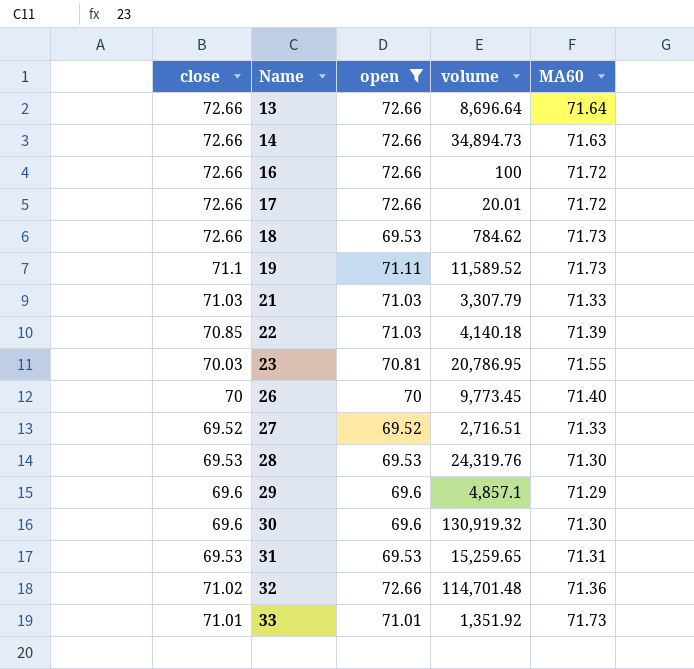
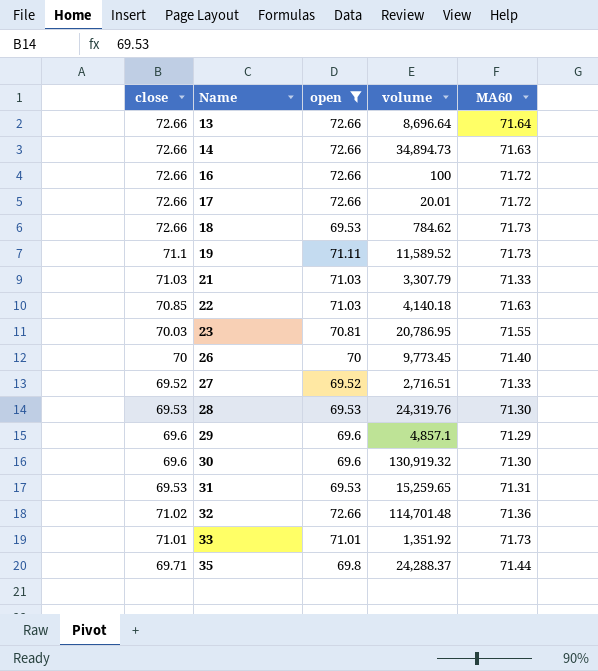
22 | MA60: 71.39 -> 71.63
row 35: none -> 69.71 | 69.8 | 24,288.37 | 71.44

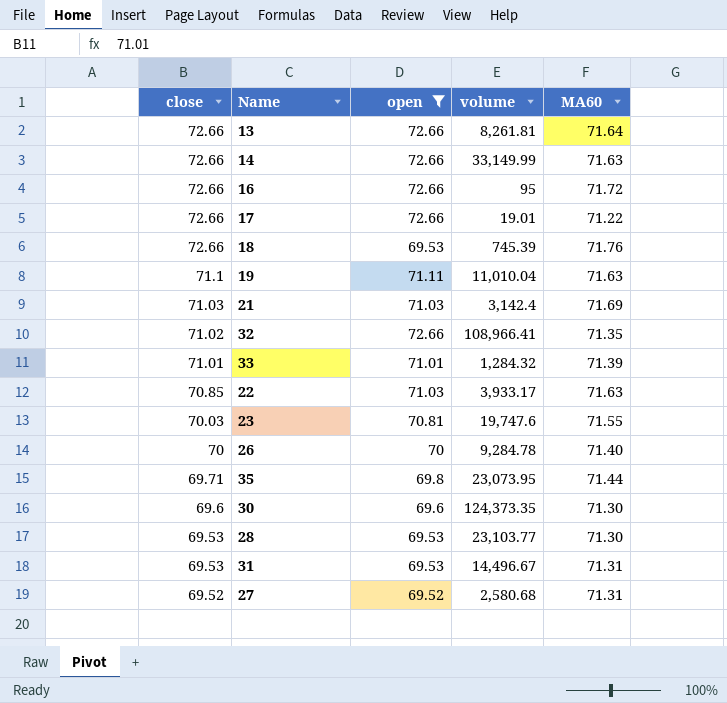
row order: Name ascending -> close descending
row 29: 69.6 | 69.6 | 4,857.1 | 71.29 -> none
13 | volume: 8,696.64 -> 8,261.81
14 | volume: 34,894.73 -> 33,149.99
16 | volume: 100 -> 95
17 | volume: 20.01 -> 19.01
17 | MA60: 71.72 -> 71.22
18 | volume: 784.62 -> 745.39
18 | MA60: 71.73 -> 71.76
19 | volume: 11,589.52 -> 11,010.04
19 | MA60: 71.73 -> 71.63
21 | volume: 3,307.79 -> 3,142.4
21 | MA60: 71.33 -> 71.69
32 | volume: 114,701.48 -> 108,966.41
32 | MA60: 71.36 -> 71.35
33 | volume: 1,351.92 -> 1,284.32
33 | MA60: 71.73 -> 71.39
22 | volume: 4,140.18 -> 3,933.17
23 | volume: 20,786.95 -> 19,747.6
26 | volume: 9,773.45 -> 9,284.78
35 | volume: 24,288.37 -> 23,073.95
30 | volume: 130,919.32 -> 124,373.35
28 | volume: 24,319.76 -> 23,103.77
31 | volume: 15,259.65 -> 14,496.67
27 | volume: 2,716.51 -> 2,580.68
27 | MA60: 71.33 -> 71.31

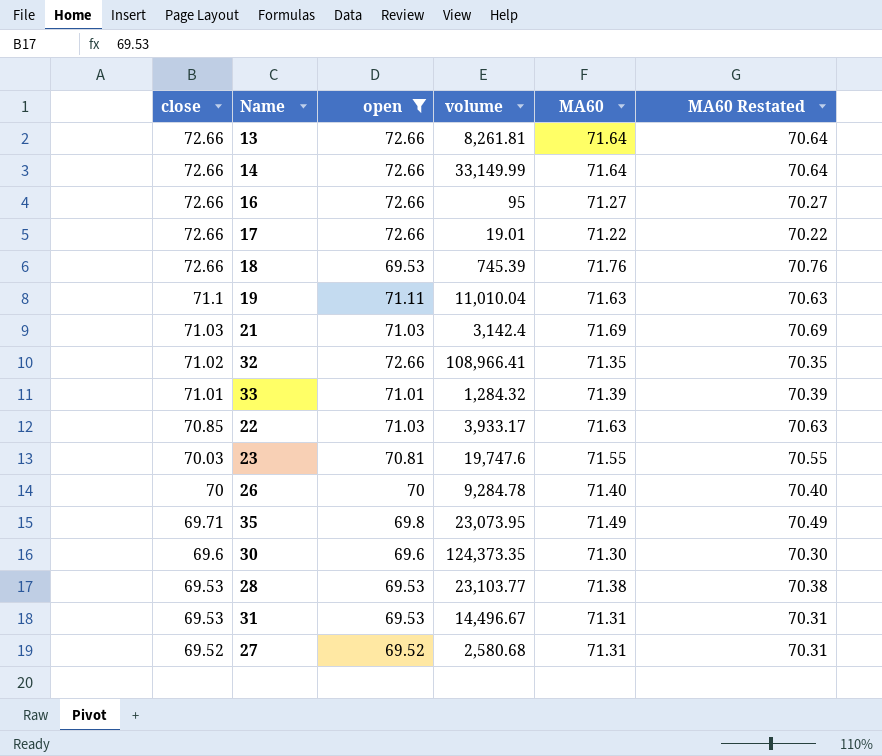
column MA60 Restated | formula: none -> [MA60] - 1
14 | MA60: 71.63 -> 71.64
16 | MA60: 71.72 -> 71.27
35 | MA60: 71.44 -> 71.49
28 | MA60: 71.30 -> 71.38

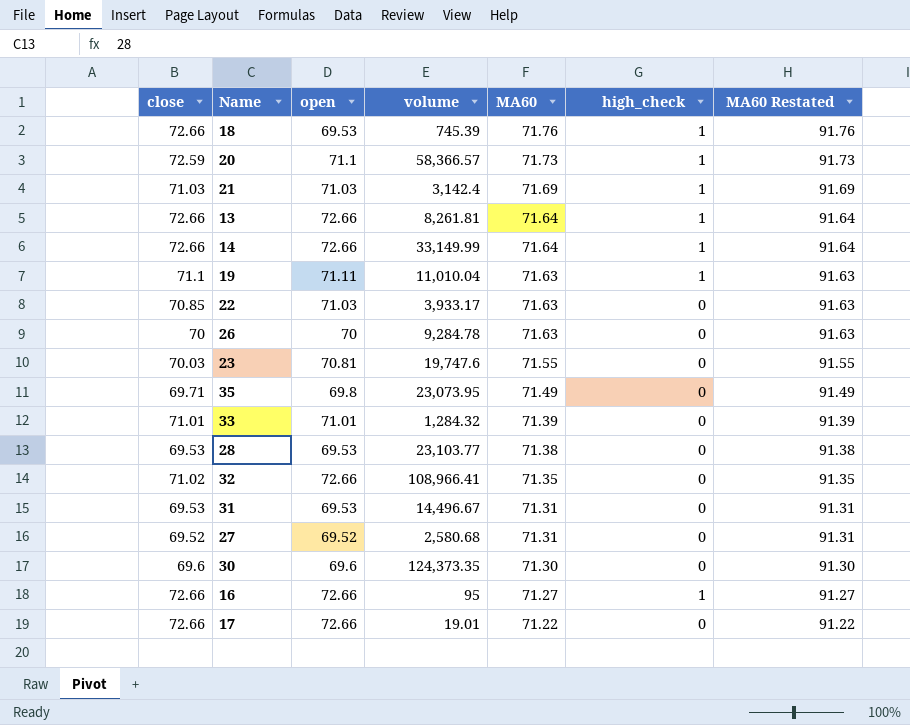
filter: open != 71.1 -> none
row order: close descending -> MA60 descending
column high_check | position: none -> 6
column MA60 Restated | formula: [MA60] - 1 -> [MA60] + 20
26 | MA60: 71.40 -> 71.63

